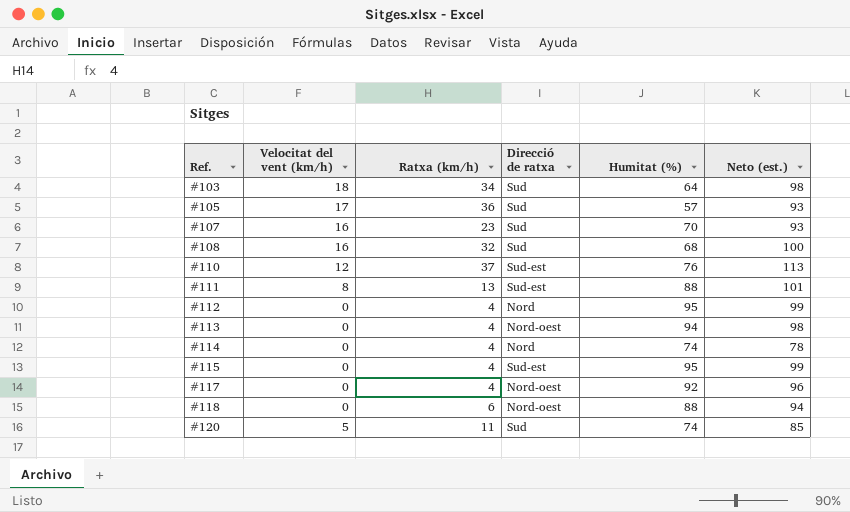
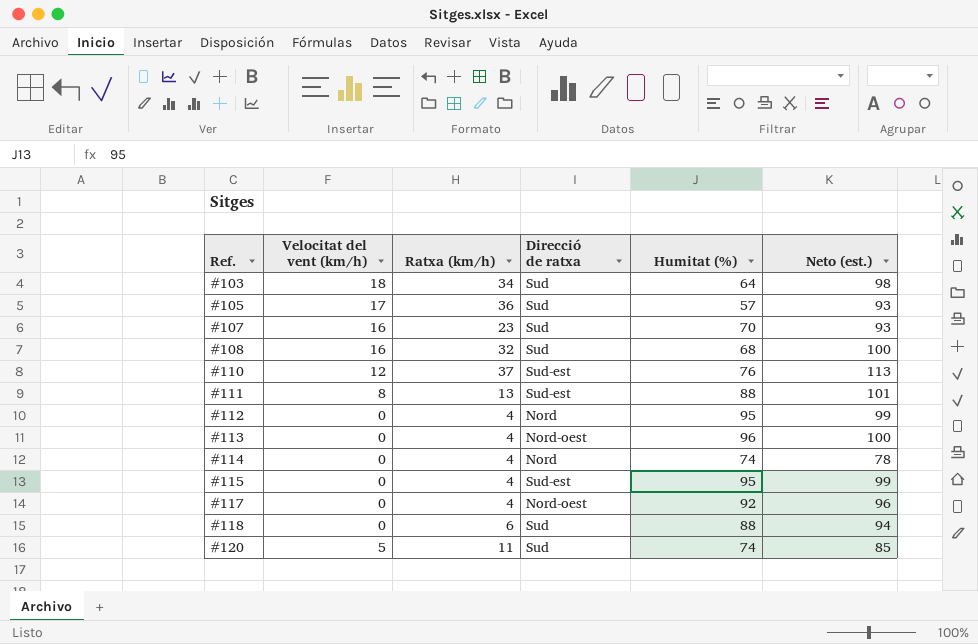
#113 | Humitat (%): 94 -> 96
#113 | Neto (est.): 98 -> 100
#118 | Direcció de ratxa: Nord-oest -> Sud

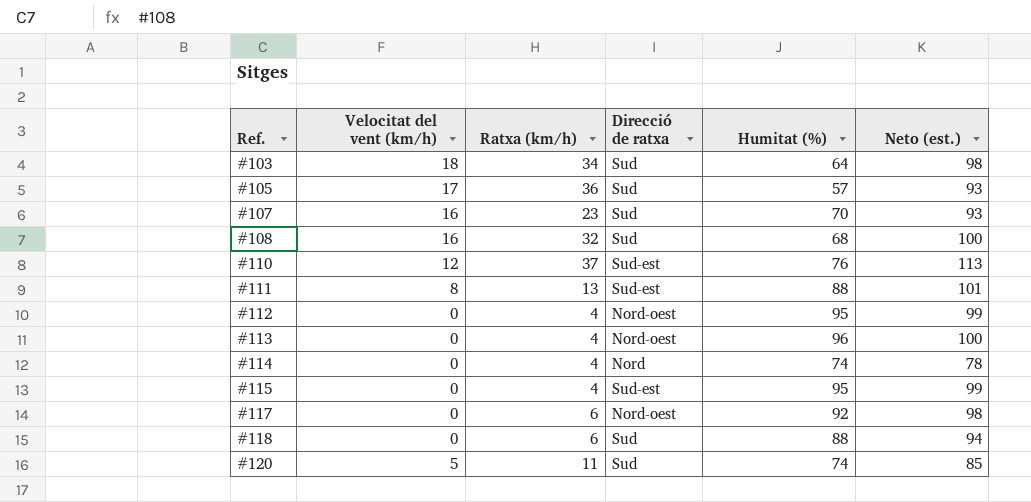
#112 | Direcció de ratxa: Nord -> Nord-oest
#117 | Ratxa (km/h): 4 -> 6
#117 | Neto (est.): 96 -> 98

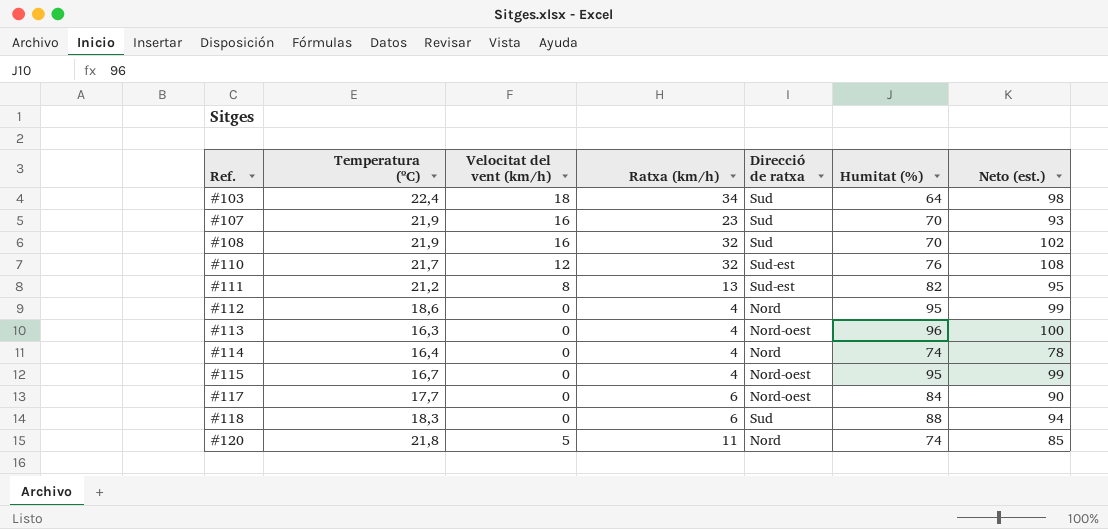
column Temperatura (ºC) | position: none -> 2
row #105: 17 | 36 | Sud | 57 | 93 -> none
#108 | Humitat (%): 68 -> 70
#108 | Neto (est.): 100 -> 102
#110 | Ratxa (km/h): 37 -> 32
#110 | Neto (est.): 113 -> 108
#111 | Humitat (%): 88 -> 82
#111 | Neto (est.): 101 -> 95
#112 | Direcció de ratxa: Nord-oest -> Nord
#115 | Direcció de ratxa: Sud-est -> Nord-oest
#117 | Humitat (%): 92 -> 84
#117 | Neto (est.): 98 -> 90
#120 | Direcció de ratxa: Sud -> Nord

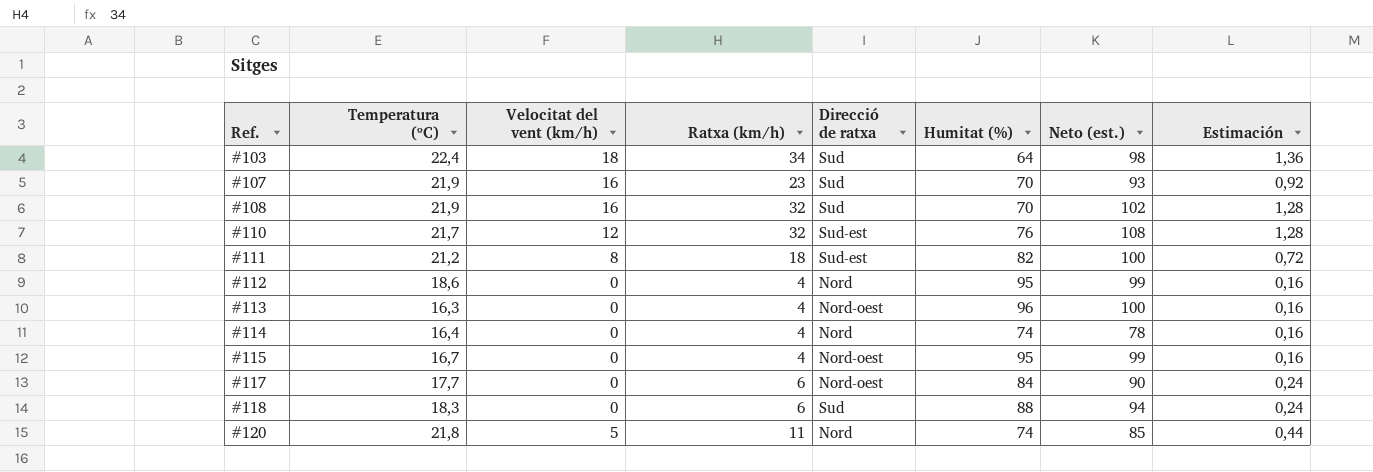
column Estimación | formula: none -> [Ratxa (km/h)] * 0,04
#111 | Ratxa (km/h): 13 -> 18
#111 | Neto (est.): 95 -> 100

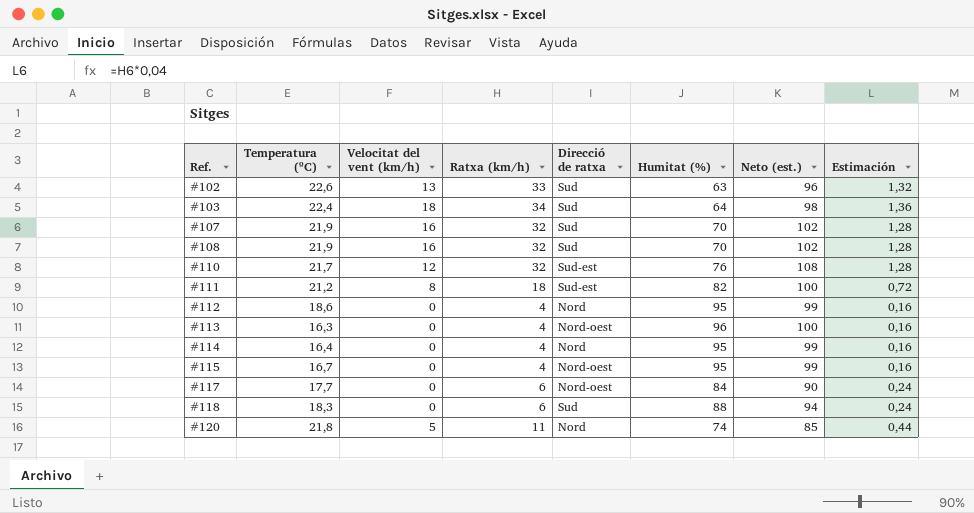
row #102: none -> 22,6 | 13 | 33 | Sud | 63 | 96 | 1,32
#107 | Ratxa (km/h): 23 -> 32
#107 | Neto (est.): 93 -> 102
#107 | Estimación: 0,92 -> 1,28
#114 | Humitat (%): 74 -> 95
#114 | Neto (est.): 78 -> 99

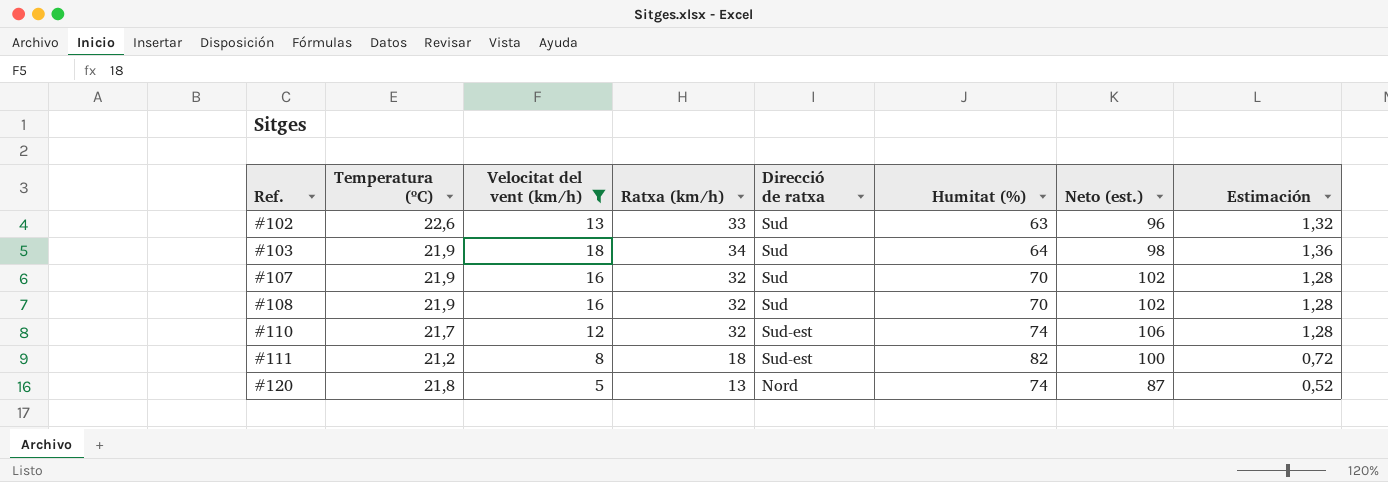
filter: none -> Velocitat del vent (km/h) != 0
#103 | Temperatura (ºC): 22,4 -> 21,9
#110 | Humitat (%): 76 -> 74
#110 | Neto (est.): 108 -> 106
#120 | Ratxa (km/h): 11 -> 13
#120 | Neto (est.): 85 -> 87
#120 | Estimación: 0,44 -> 0,52

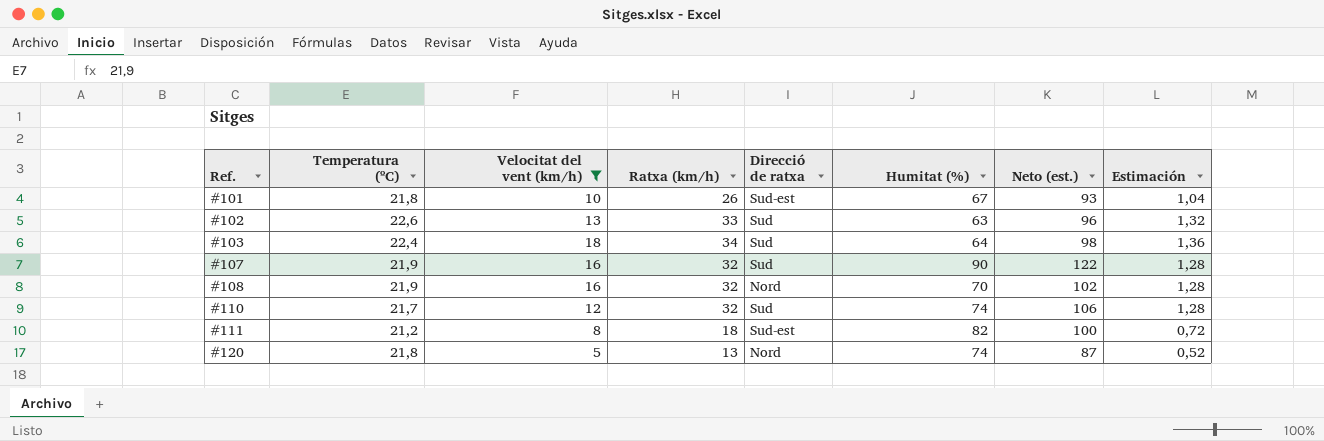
row #101: none -> 21,8 | 10 | 26 | Sud-est | 67 | 93 | 1,04
#103 | Temperatura (ºC): 21,9 -> 22,4
#107 | Humitat (%): 70 -> 90
#107 | Neto (est.): 102 -> 122
#108 | Direcció de ratxa: Sud -> Nord
#110 | Direcció de ratxa: Sud-est -> Sud

